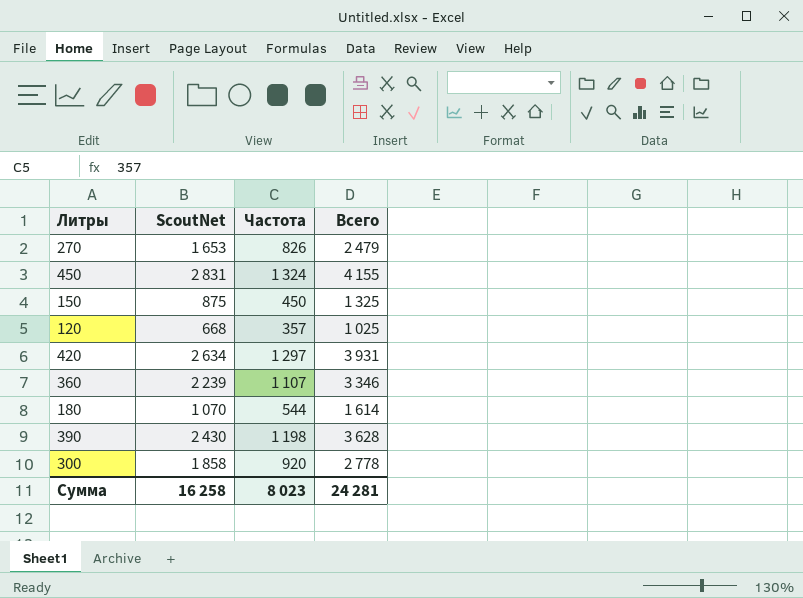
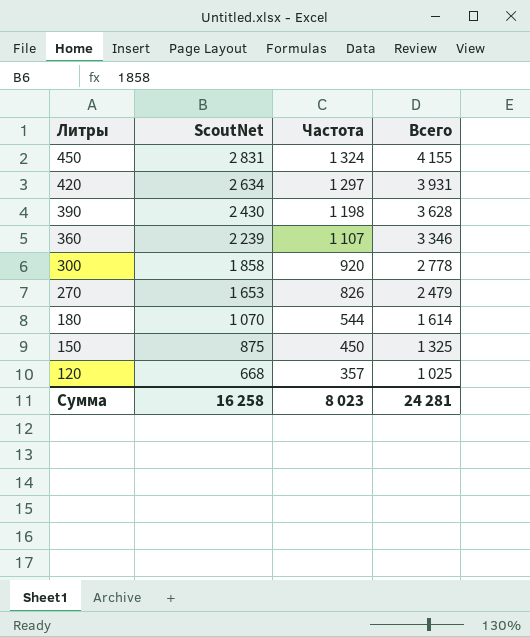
row order: none -> Литры descending

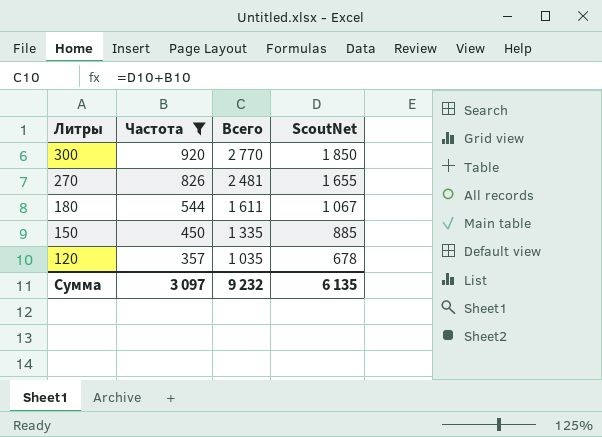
filter: none -> Частота <= 920
column ScoutNet | position: 2 -> 4
300 | Всего: 2 778 -> 2 770
300 | ScoutNet: 1 858 -> 1 850
270 | Всего: 2 479 -> 2 481
270 | ScoutNet: 1 653 -> 1 655
180 | Всего: 1 614 -> 1 611
180 | ScoutNet: 1 070 -> 1 067
150 | Всего: 1 325 -> 1 335
150 | ScoutNet: 875 -> 885
120 | Всего: 1 025 -> 1 035
120 | ScoutNet: 668 -> 678
Сумма | Частота: 8 023 -> 3 097
Сумма | Всего: 24 281 -> 9 232
Сумма | ScoutNet: 16 258 -> 6 135

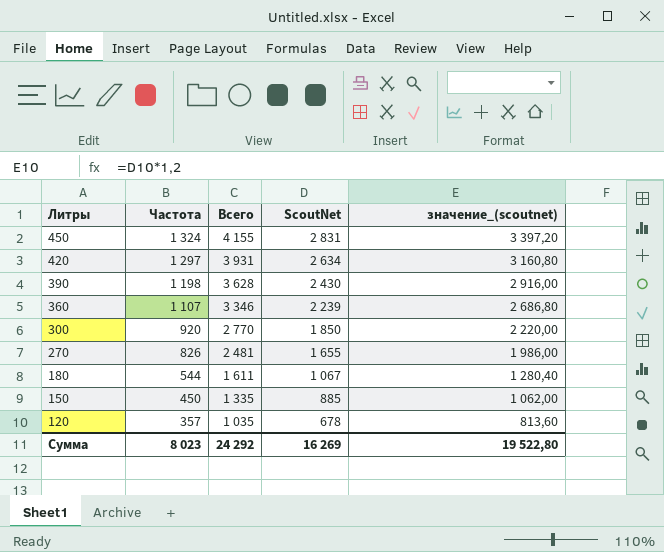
filter: Частота <= 920 -> none
column значение_(scoutnet) | formula: none -> [ScoutNet] * 1,2
Сумма | Частота: 3 097 -> 8 023
Сумма | Всего: 9 232 -> 24 292
Сумма | ScoutNet: 6 135 -> 16 269

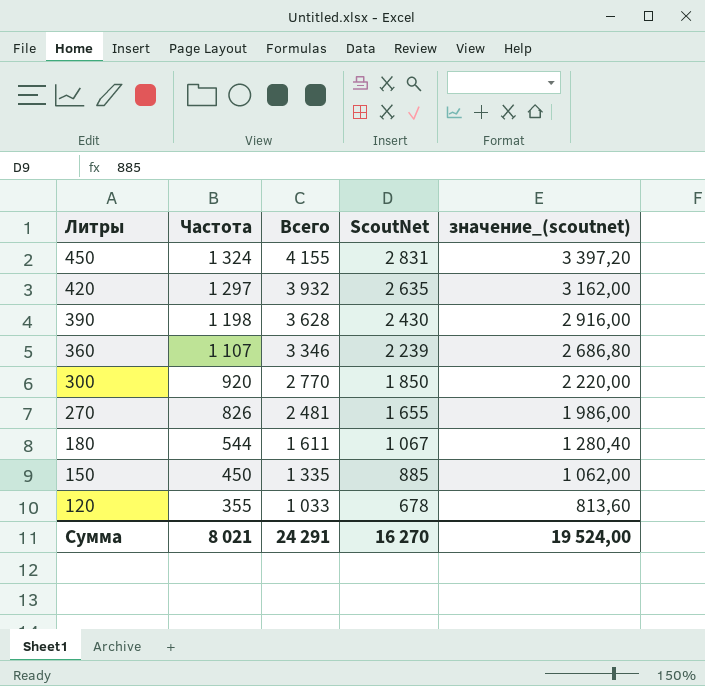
420 | Всего: 3 931 -> 3 932
420 | ScoutNet: 2 634 -> 2 635
420 | значение_(scoutnet): 3 160,80 -> 3 162,00
120 | Частота: 357 -> 355
120 | Всего: 1 035 -> 1 033
Сумма | Частота: 8 023 -> 8 021
Сумма | Всего: 24 292 -> 24 291
Сумма | ScoutNet: 16 269 -> 16 270
Сумма | значение_(scoutnet): 19 522,80 -> 19 524,00

